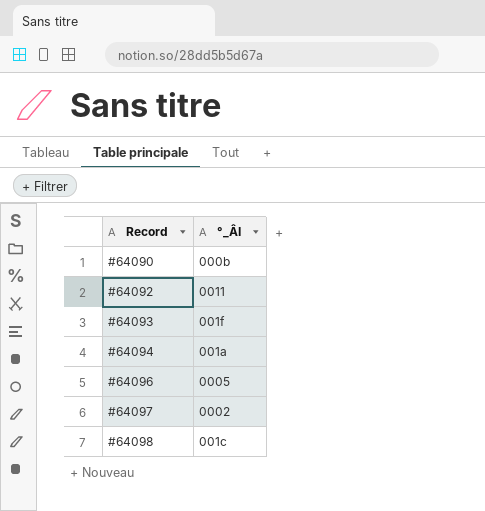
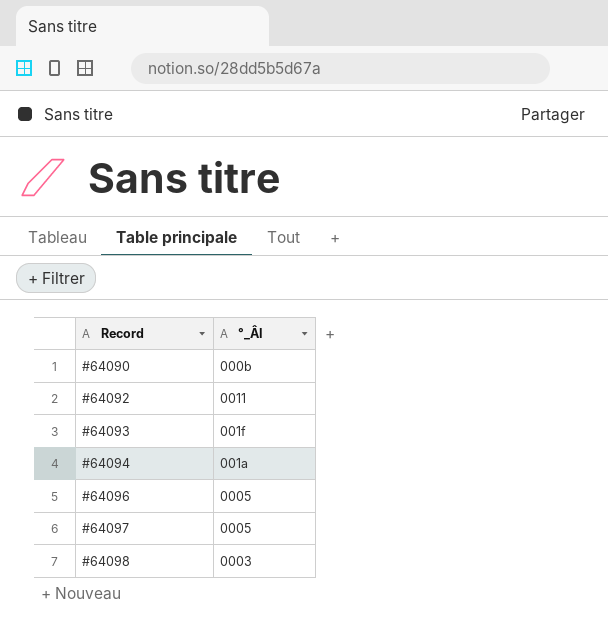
#64097 | °_ÂI: 0002 -> 0005
#64098 | °_ÂI: 001c -> 0003

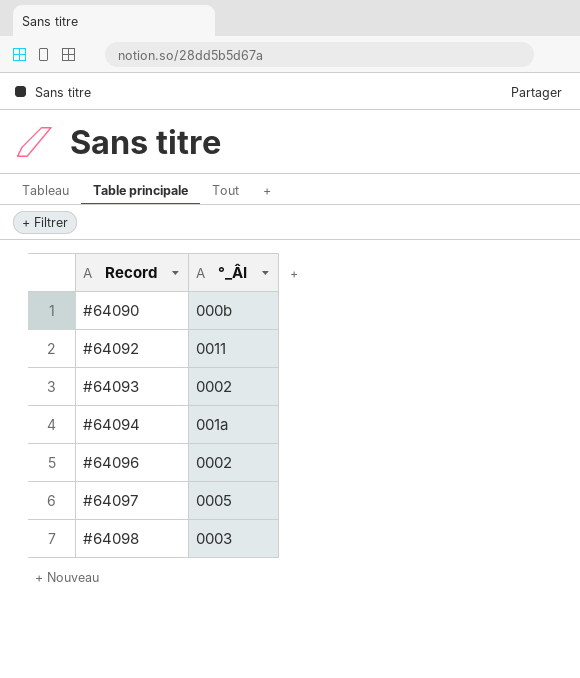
#64093 | °_ÂI: 001f -> 0002
#64096 | °_ÂI: 0005 -> 0002

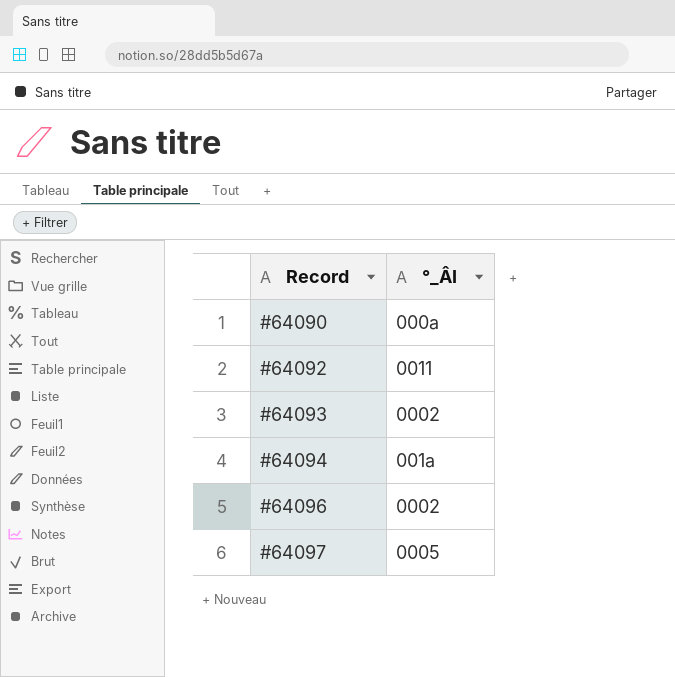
row #64098: 0003 -> none
#64090 | °_ÂI: 000b -> 000a

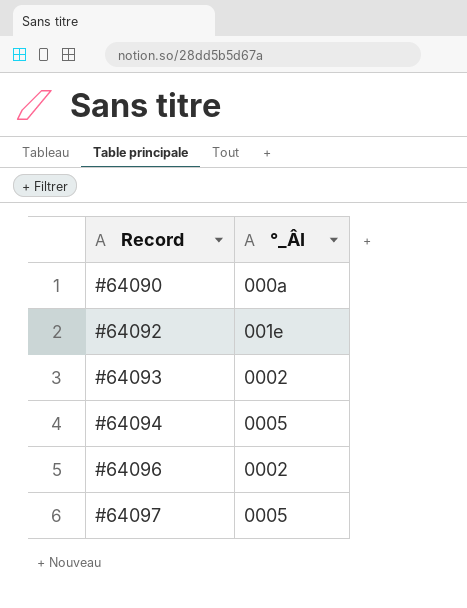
#64092 | °_ÂI: 0011 -> 001e
#64094 | °_ÂI: 001a -> 0005

